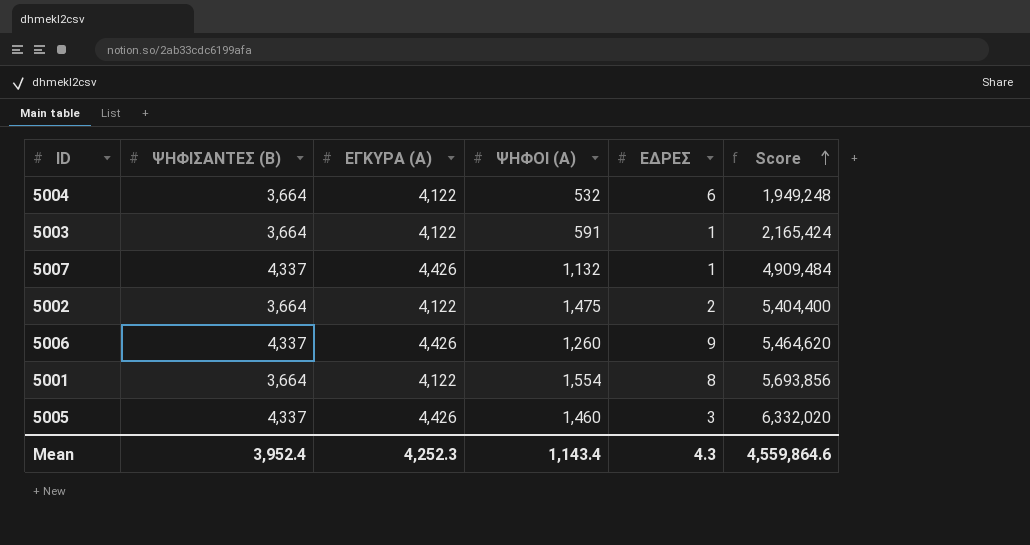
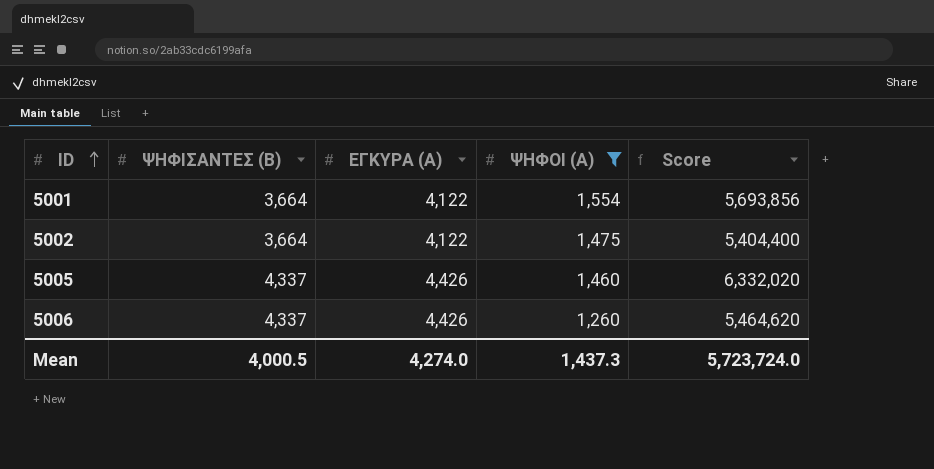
filter: none -> ΨΗΦΟΙ (Α) >= 1,260
row order: Score ascending -> ID ascending
column ΕΔΡΕΣ | position: 5 -> none
Mean | ΨΗΦΙΣΑΝΤΕΣ (Β): 3,952.4 -> 4,000.5
Mean | ΕΓΚΥΡΑ (Α): 4,252.3 -> 4,274.0
Mean | ΨΗΦΟΙ (Α): 1,143.4 -> 1,437.3
Mean | Score: 4,559,864.6 -> 5,723,724.0

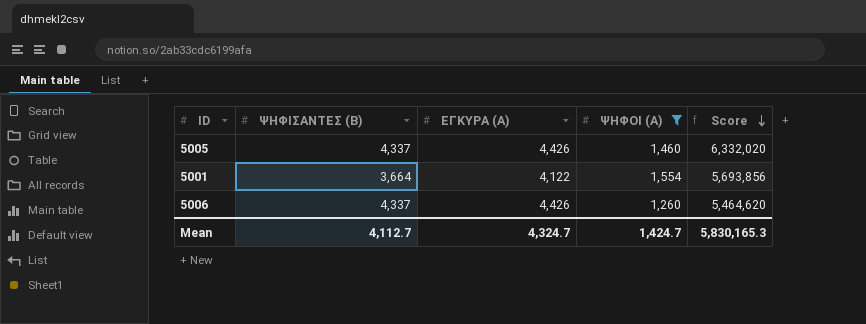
row order: ID ascending -> Score descending
row 5002: 3,664 | 4,122 | 1,475 | 5,404,400 -> none
Mean | ΨΗΦΙΣΑΝΤΕΣ (Β): 4,000.5 -> 4,112.7
Mean | ΕΓΚΥΡΑ (Α): 4,274.0 -> 4,324.7
Mean | ΨΗΦΟΙ (Α): 1,437.3 -> 1,424.7
Mean | Score: 5,723,724.0 -> 5,830,165.3

